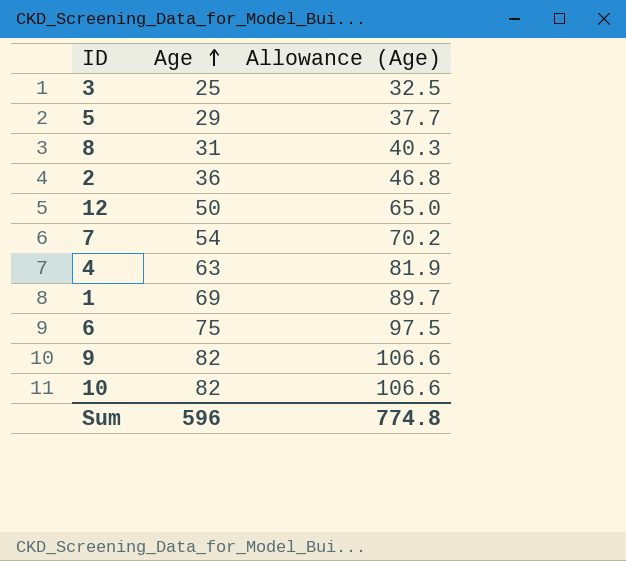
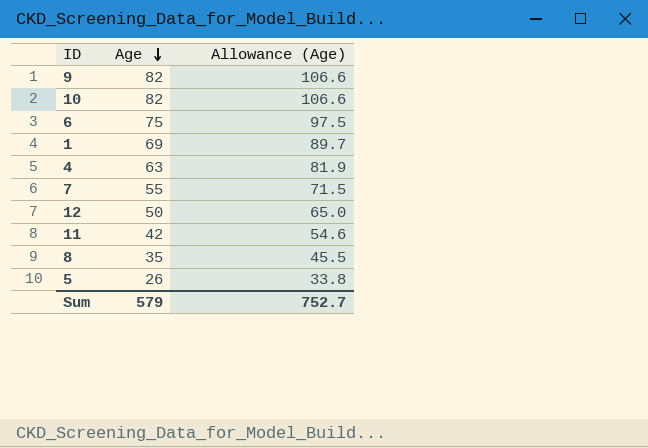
row order: Age ascending -> Age descending
row 3: 25 | 32.5 -> none
row 2: 36 | 46.8 -> none
7 | Age: 54 -> 55
7 | Allowance (Age): 70.2 -> 71.5
row 11: none -> 42 | 54.6
8 | Age: 31 -> 35
8 | Allowance (Age): 40.3 -> 45.5
5 | Age: 29 -> 26
5 | Allowance (Age): 37.7 -> 33.8
Sum | Age: 596 -> 579
Sum | Allowance (Age): 774.8 -> 752.7

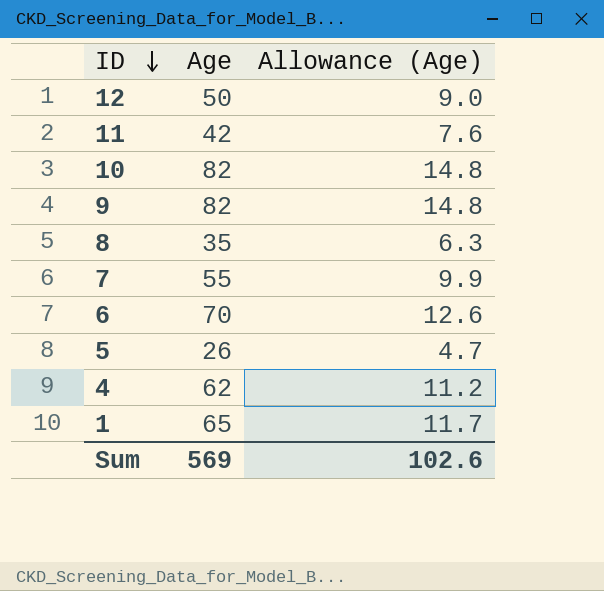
row order: Age descending -> ID descending
column Allowance (Age) | formula: [Age] * 1.3 -> [Age] * 0.18
6 | Age: 75 -> 70
4 | Age: 63 -> 62
1 | Age: 69 -> 65
Sum | Age: 579 -> 569
Sum | Allowance (Age): 752.7 -> 102.6

